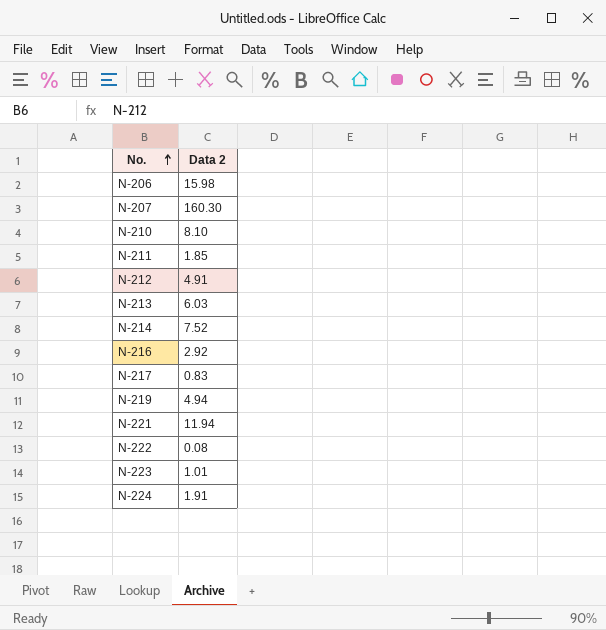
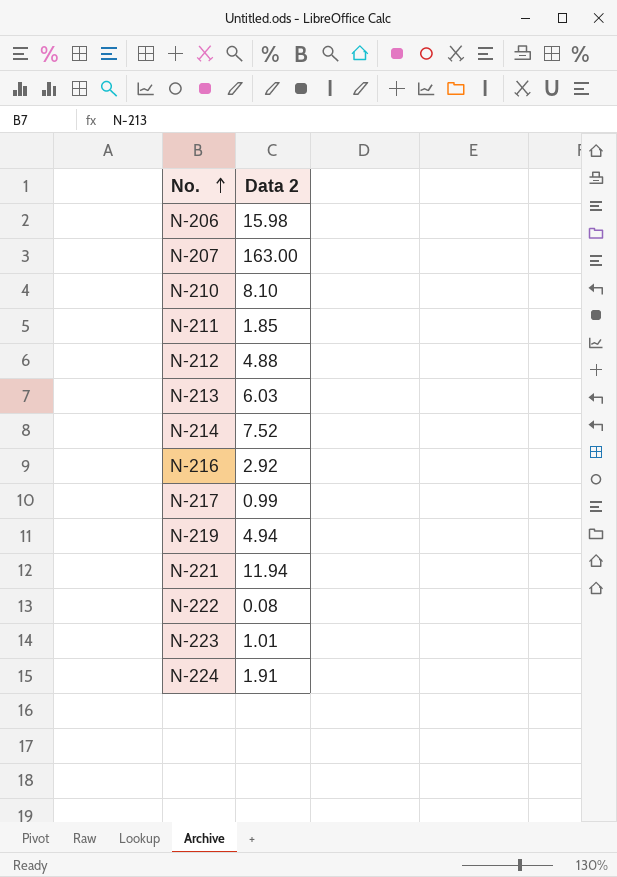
N-207 | Data 2: 160.30 -> 163.00
N-212 | Data 2: 4.91 -> 4.88
N-217 | Data 2: 0.83 -> 0.99

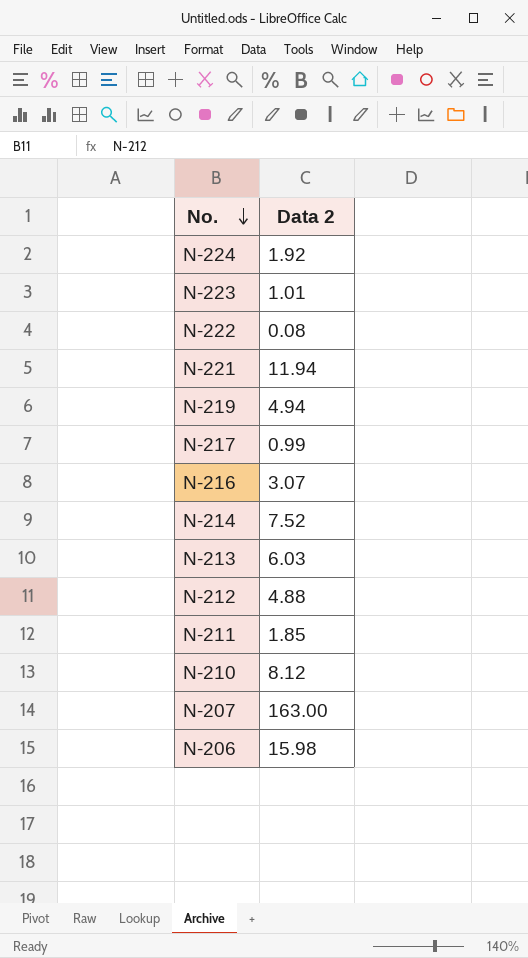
row order: No. ascending -> No. descending
N-224 | Data 2: 1.91 -> 1.92
N-216 | Data 2: 2.92 -> 3.07
N-210 | Data 2: 8.10 -> 8.12

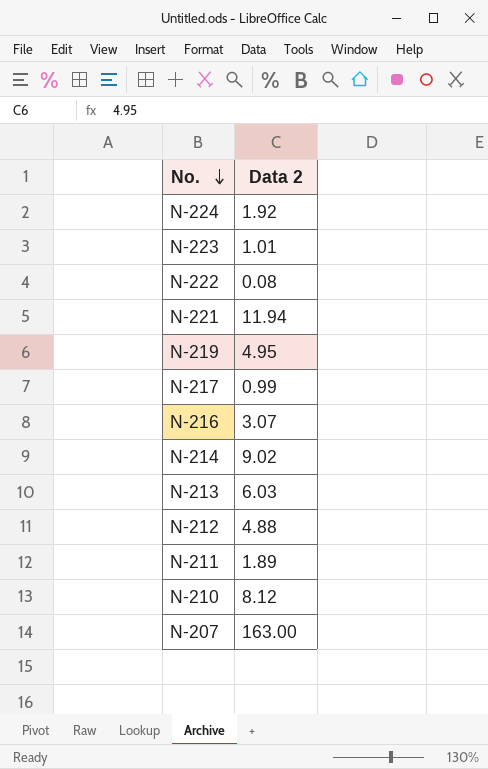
row N-206: 15.98 -> none
N-219 | Data 2: 4.94 -> 4.95
N-214 | Data 2: 7.52 -> 9.02
N-211 | Data 2: 1.85 -> 1.89

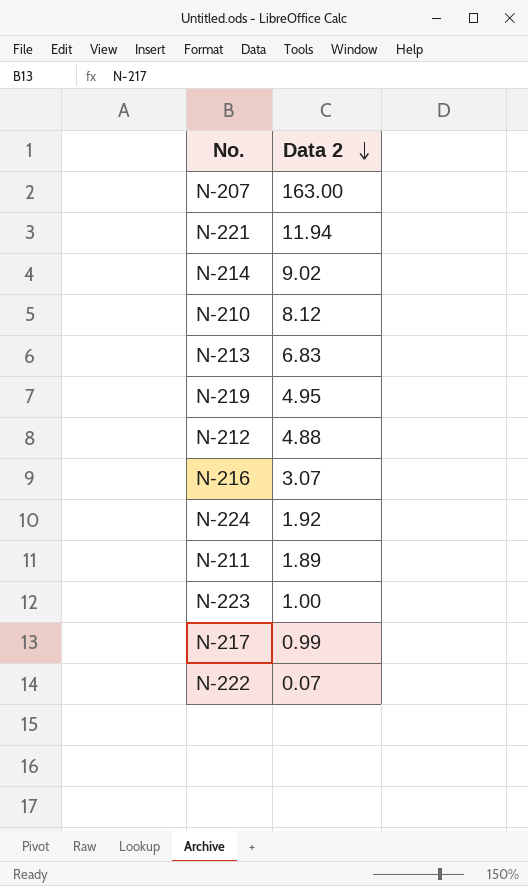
row order: No. descending -> Data 2 descending
N-213 | Data 2: 6.03 -> 6.83
N-223 | Data 2: 1.01 -> 1.00
N-222 | Data 2: 0.08 -> 0.07

